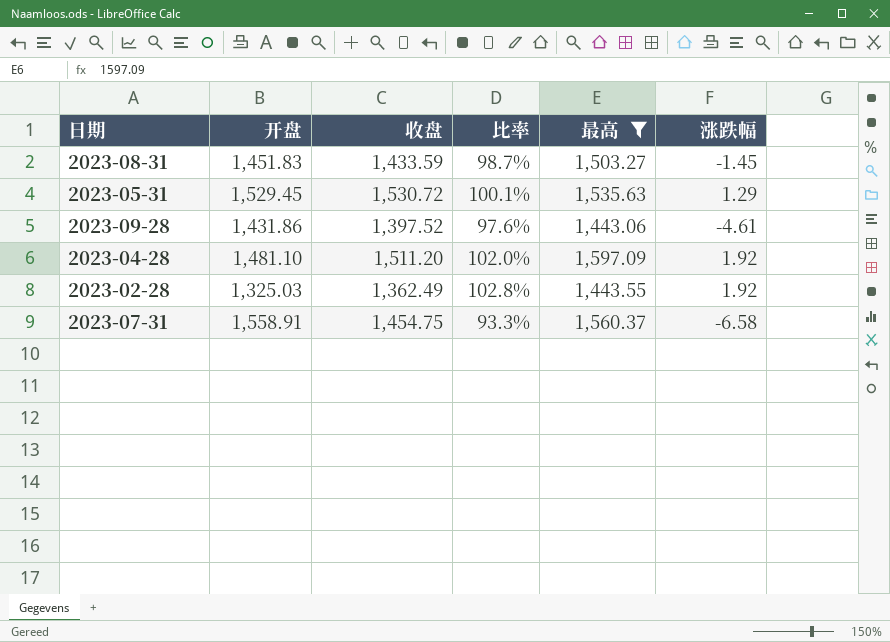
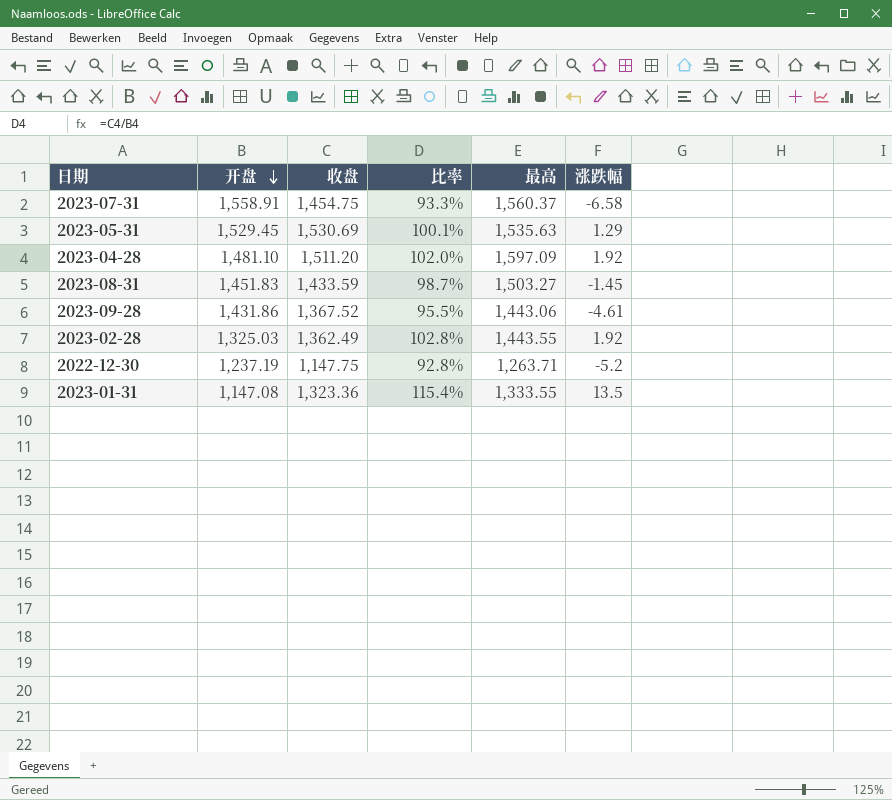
filter: 最高 >= 1,443.06 -> none
row order: none -> 开盘 descending
2023-05-31 | 收盘: 1,530.72 -> 1,530.69
2023-09-28 | 收盘: 1,397.52 -> 1,367.52
2023-09-28 | 比率: 97.6% -> 95.5%

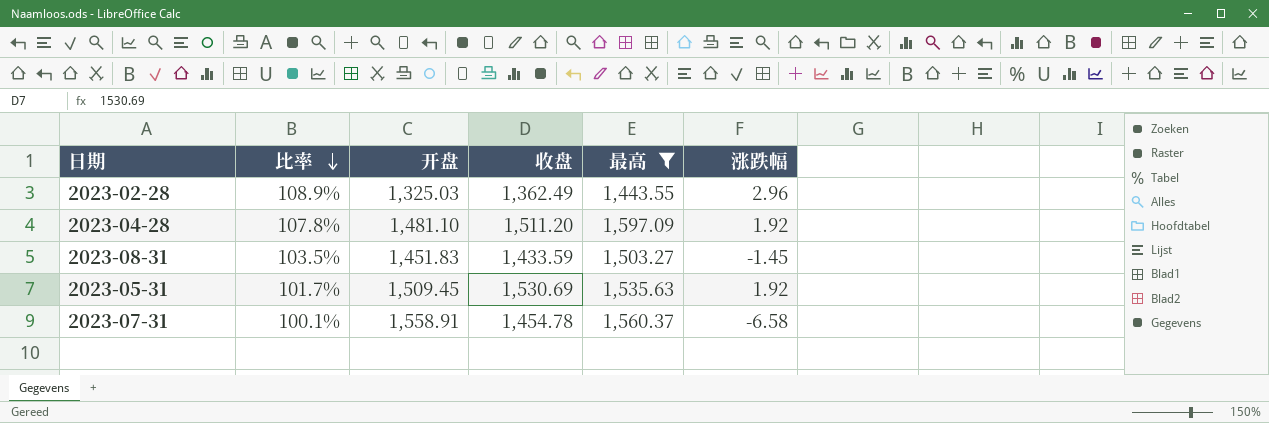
filter: none -> 最高 >= 1,443.55
row order: 开盘 descending -> 比率 descending
column 比率 | formula: [收盘] / [开盘] -> [最高] / [开盘]
column 比率 | position: 4 -> 2
2023-02-28 | 涨跌幅: 1.92 -> 2.96
2023-05-31 | 开盘: 1,529.45 -> 1,509.45
2023-05-31 | 涨跌幅: 1.29 -> 1.92
2023-07-31 | 收盘: 1,454.75 -> 1,454.78

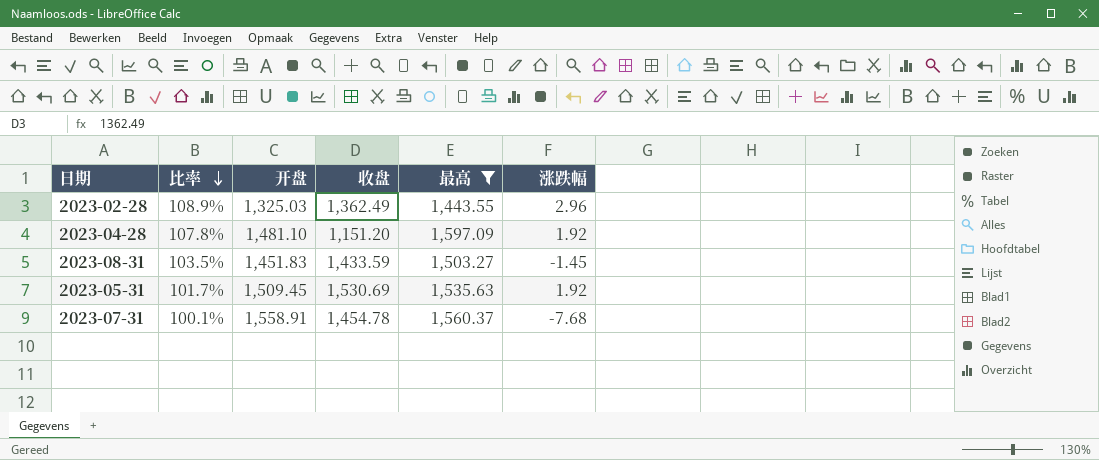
2023-04-28 | 收盘: 1,511.20 -> 1,151.20
2023-07-31 | 涨跌幅: -6.58 -> -7.68

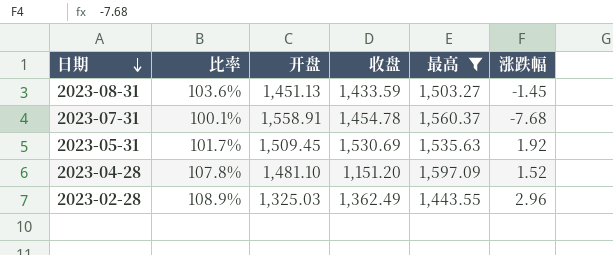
row order: 比率 descending -> 日期 descending
2023-08-31 | 比率: 103.5% -> 103.6%
2023-08-31 | 开盘: 1,451.83 -> 1,451.13
2023-04-28 | 涨跌幅: 1.92 -> 1.52

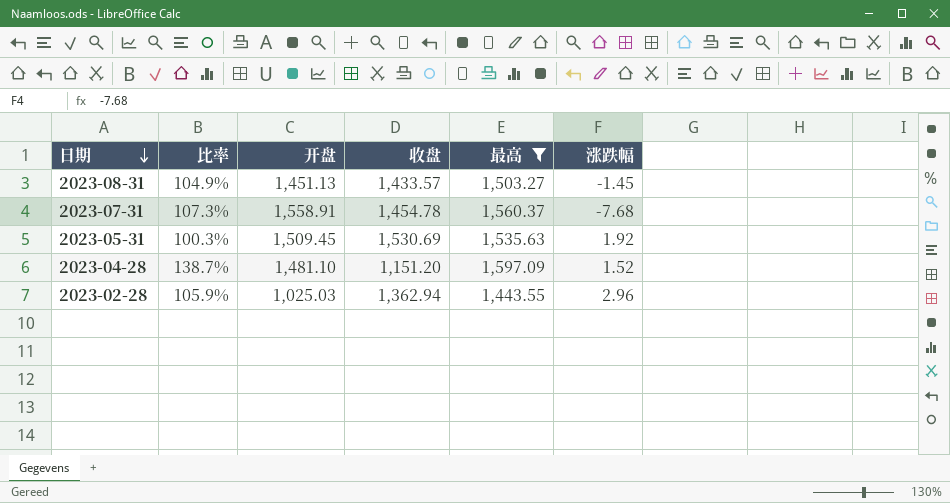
column 比率 | formula: [最高] / [开盘] -> [最高] / [收盘]
2023-08-31 | 收盘: 1,433.59 -> 1,433.57
2023-02-28 | 开盘: 1,325.03 -> 1,025.03
2023-02-28 | 收盘: 1,362.49 -> 1,362.94

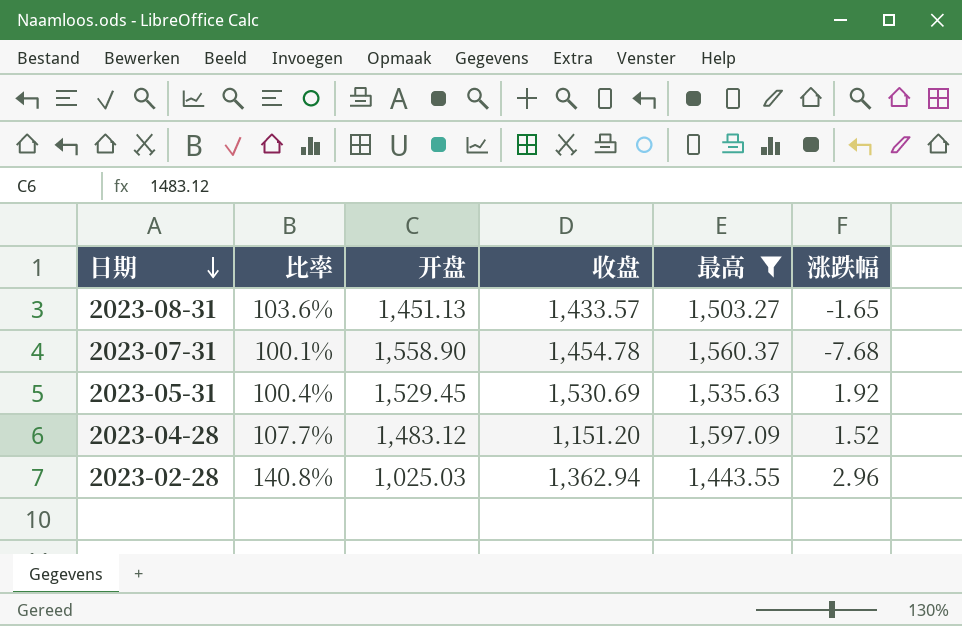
column 比率 | formula: [最高] / [收盘] -> [最高] / [开盘]
2023-08-31 | 涨跌幅: -1.45 -> -1.65
2023-07-31 | 开盘: 1,558.91 -> 1,558.90
2023-05-31 | 开盘: 1,509.45 -> 1,529.45
2023-04-28 | 开盘: 1,481.10 -> 1,483.12

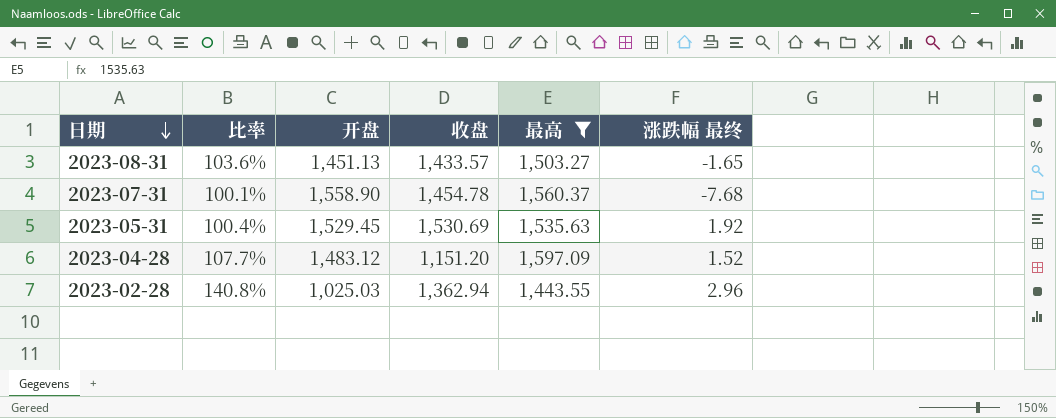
column name: 涨跌幅 -> 涨跌幅 最终

